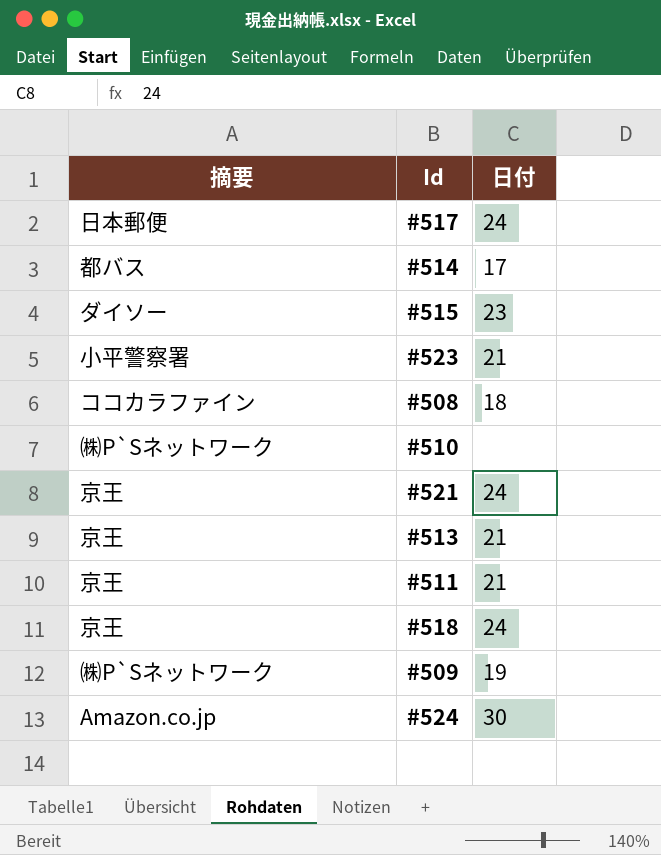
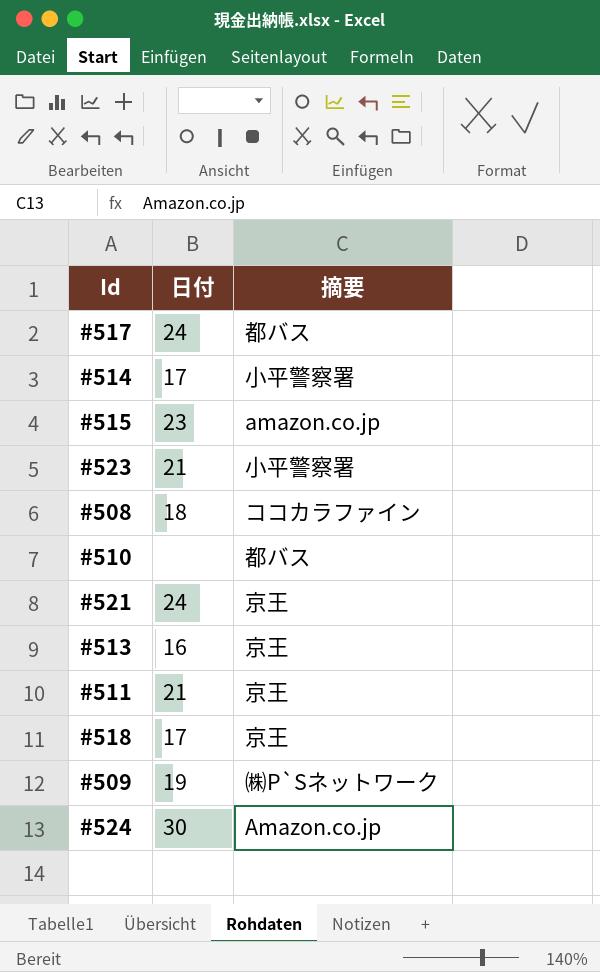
column 摘要 | position: 1 -> 3
#517 | 摘要: 日本郵便 -> 都バス
#514 | 摘要: 都バス -> 小平警察署
#515 | 摘要: ダイソー -> amazon.co.jp
#510 | 摘要: ㈱P`Sネットワーク -> 都バス
#513 | 日付: 21 -> 16
#518 | 日付: 24 -> 17

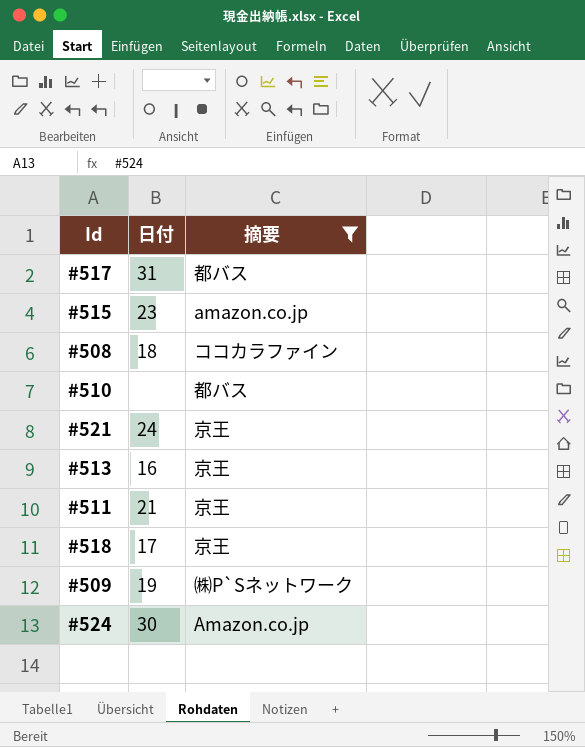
filter: none -> 摘要 != 小平警察署
#517 | 日付: 24 -> 31

